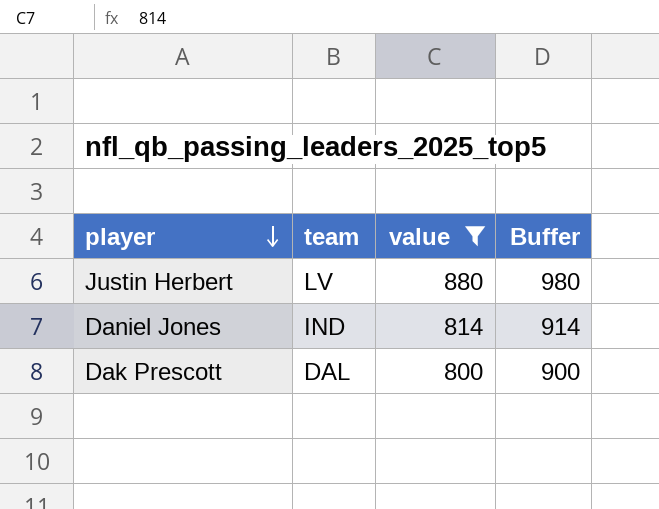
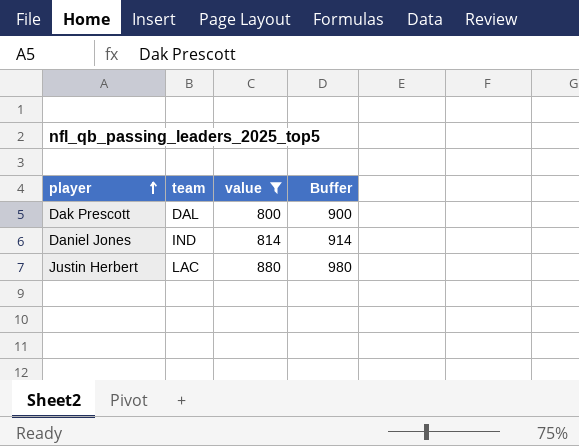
row order: player descending -> player ascending
Justin Herbert | team: LV -> LAC

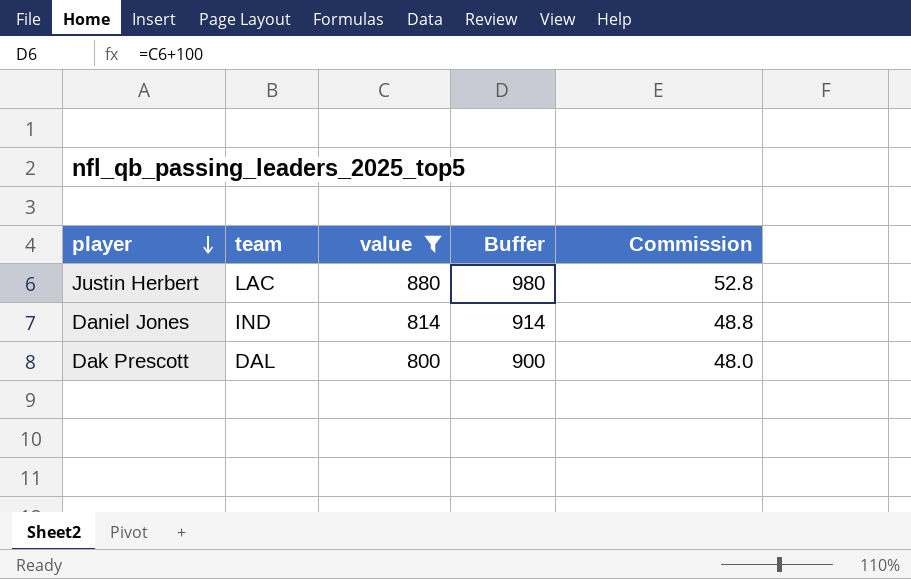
row order: player ascending -> player descending
column Commission | formula: none -> [value] * 0.06

